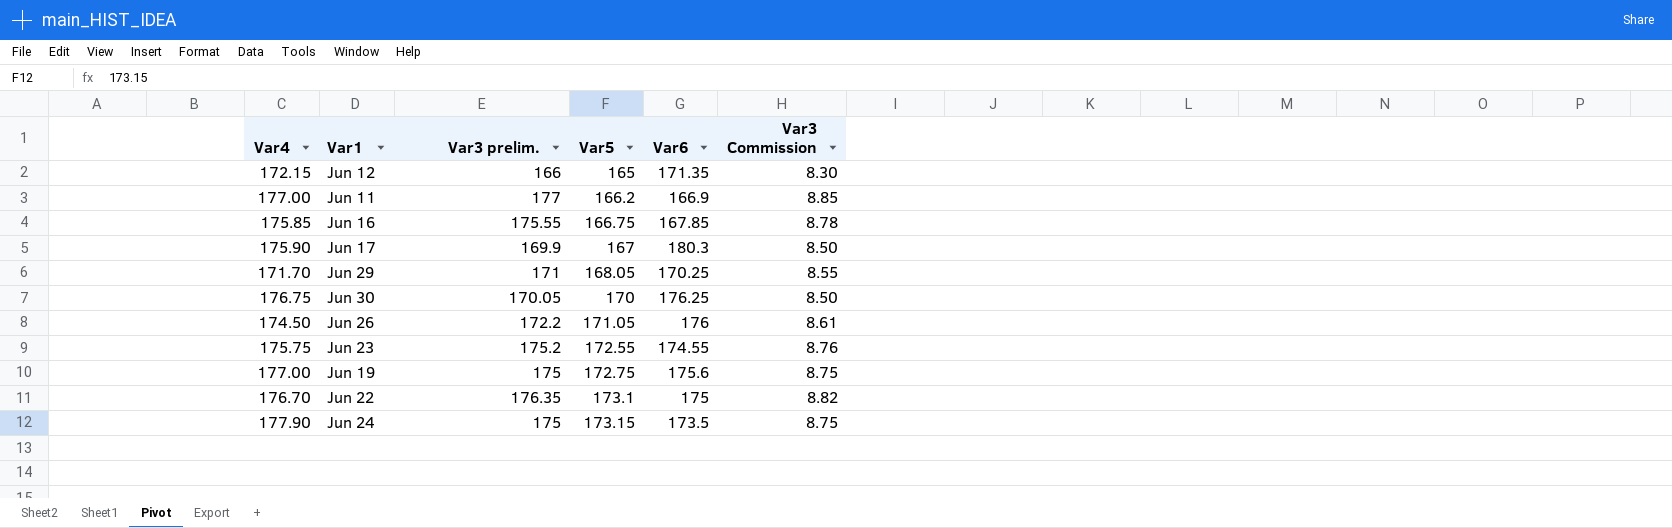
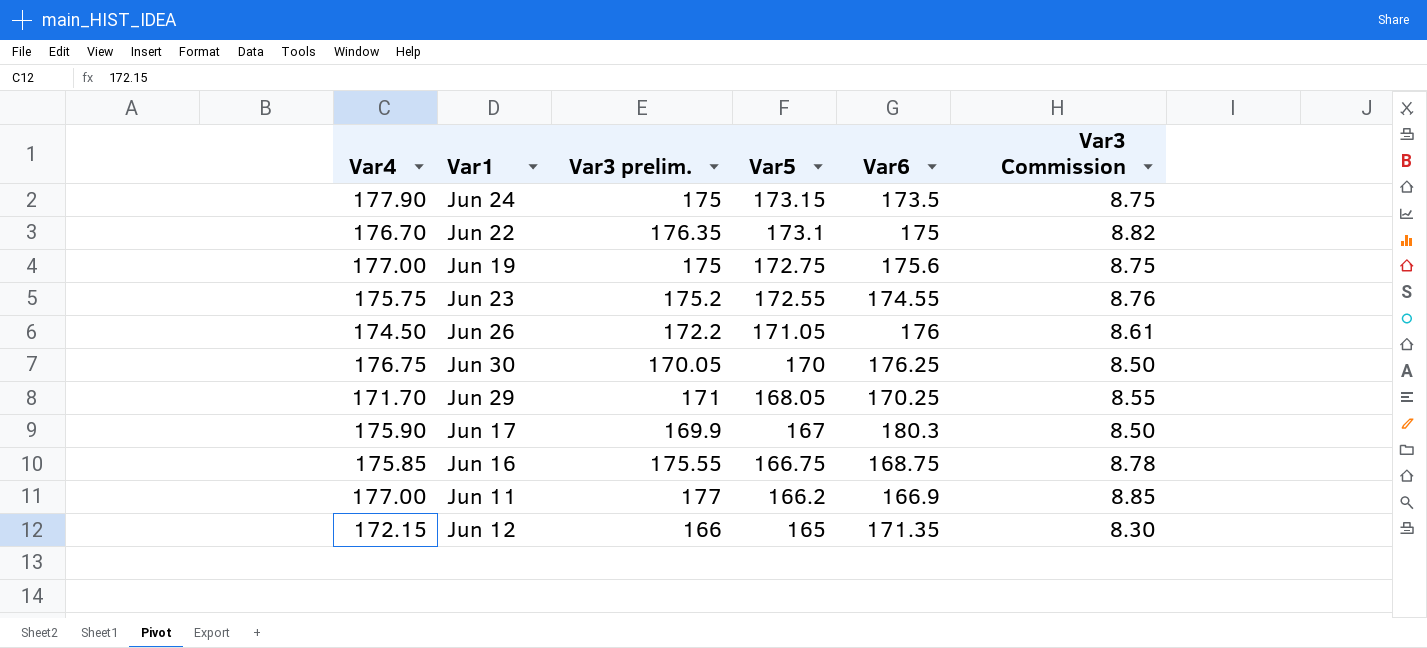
row order: Var5 ascending -> Var5 descending
Jun 16 | Var6: 167.85 -> 168.75

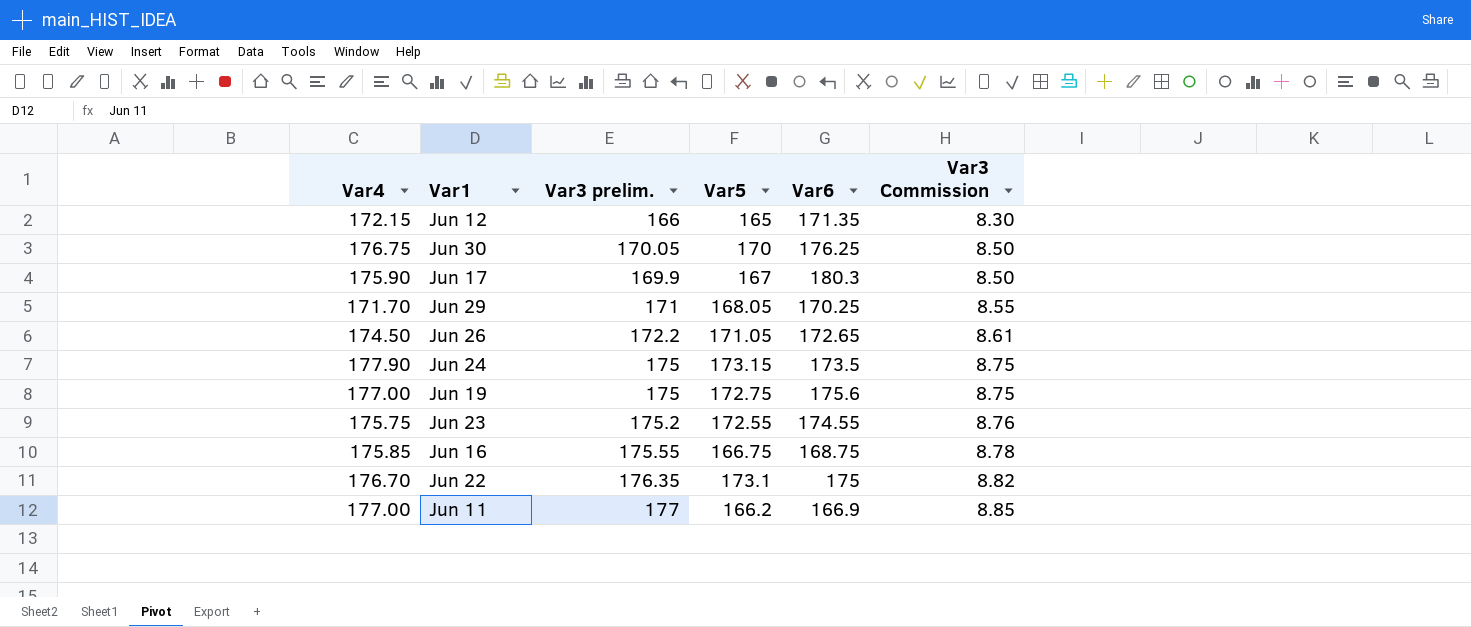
row order: Var5 descending -> Var3 Commission ascending
Jun 26 | Var6: 176 -> 172.65

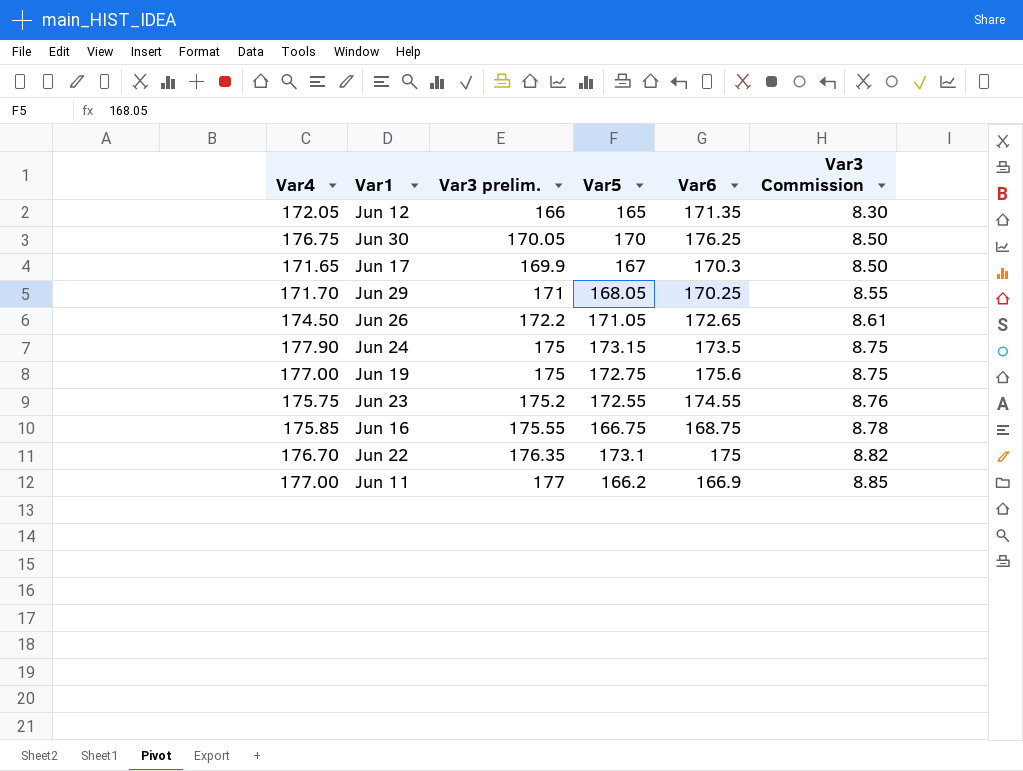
Jun 12 | Var4: 172.15 -> 172.05
Jun 17 | Var4: 175.90 -> 171.65
Jun 17 | Var6: 180.3 -> 170.3

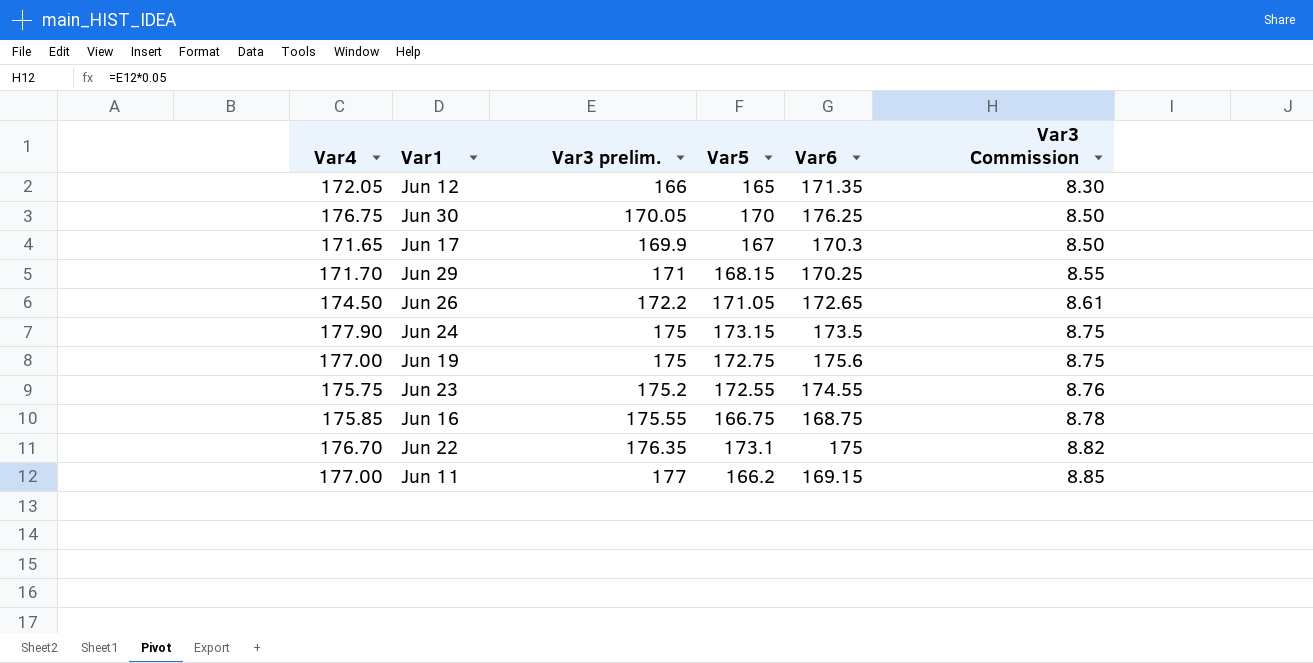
Jun 29 | Var5: 168.05 -> 168.15
Jun 11 | Var6: 166.9 -> 169.15

